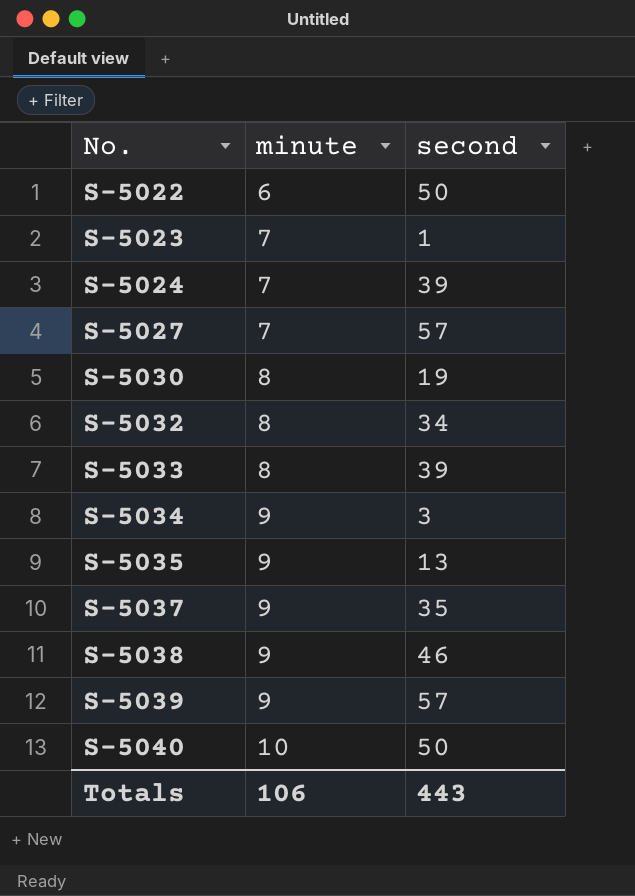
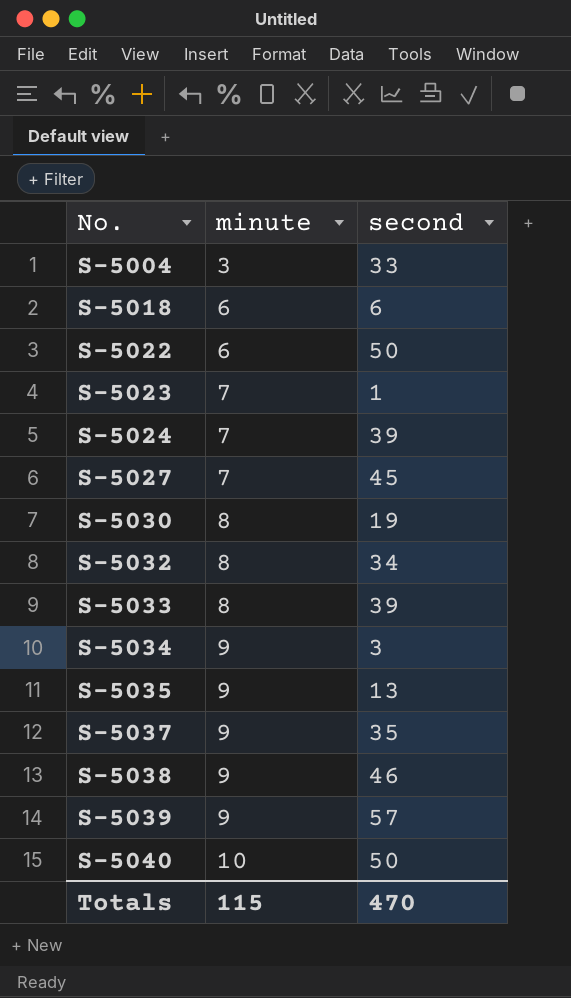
row S-5004: none -> 3 | 33
row S-5018: none -> 6 | 6
S-5027 | second: 57 -> 45
Totals | minute: 106 -> 115
Totals | second: 443 -> 470

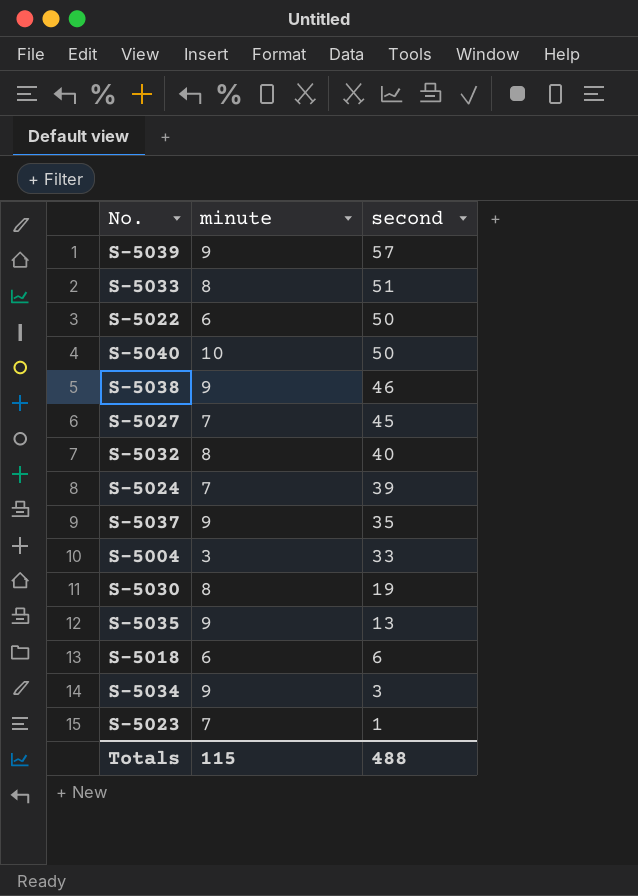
row order: No. ascending -> second descending
S-5033 | second: 39 -> 51
S-5032 | second: 34 -> 40
Totals | second: 470 -> 488

